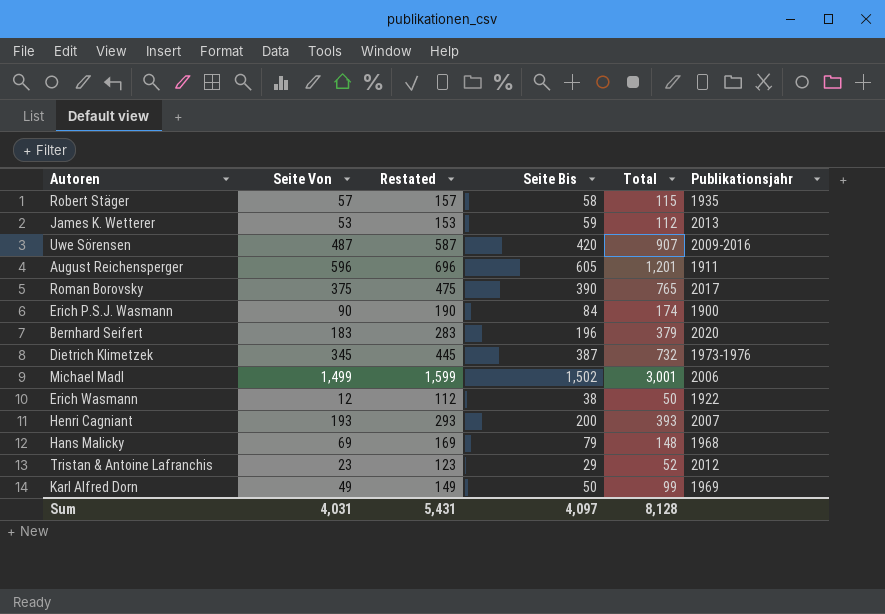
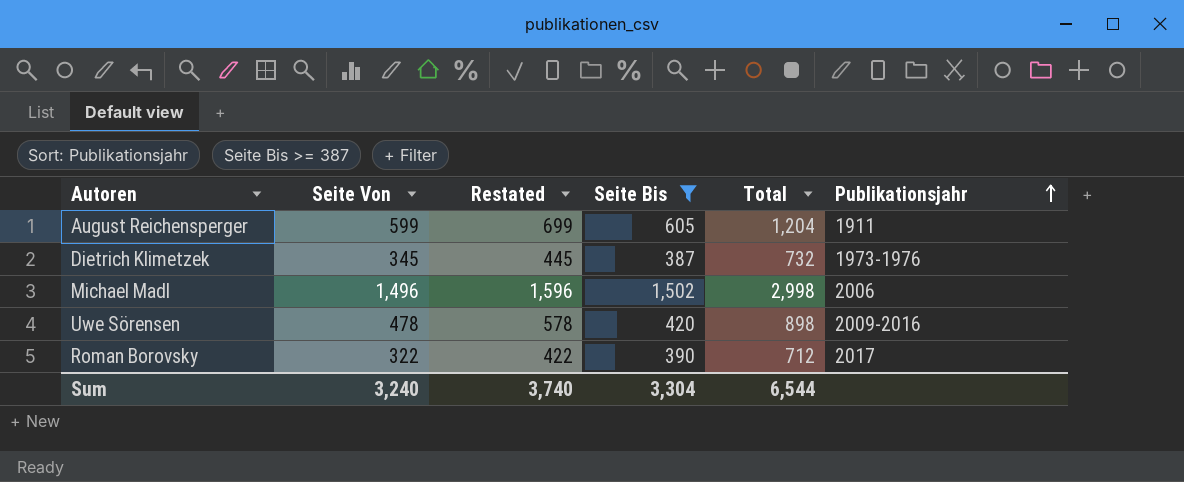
filter: none -> Seite Bis >= 387
row order: none -> Publikationsjahr ascending
August Reichensperger | Seite Von: 596 -> 599
August Reichensperger | Restated: 696 -> 699
August Reichensperger | Total: 1,201 -> 1,204
Michael Madl | Seite Von: 1,499 -> 1,496
Michael Madl | Restated: 1,599 -> 1,596
Michael Madl | Total: 3,001 -> 2,998
Uwe Sörensen | Seite Von: 487 -> 478
Uwe Sörensen | Restated: 587 -> 578
Uwe Sörensen | Total: 907 -> 898
Roman Borovsky | Seite Von: 375 -> 322
Roman Borovsky | Restated: 475 -> 422
Roman Borovsky | Total: 765 -> 712
Sum | Seite Von: 4,031 -> 3,240
Sum | Restated: 5,431 -> 3,740
Sum | Seite Bis: 4,097 -> 3,304
Sum | Total: 8,128 -> 6,544

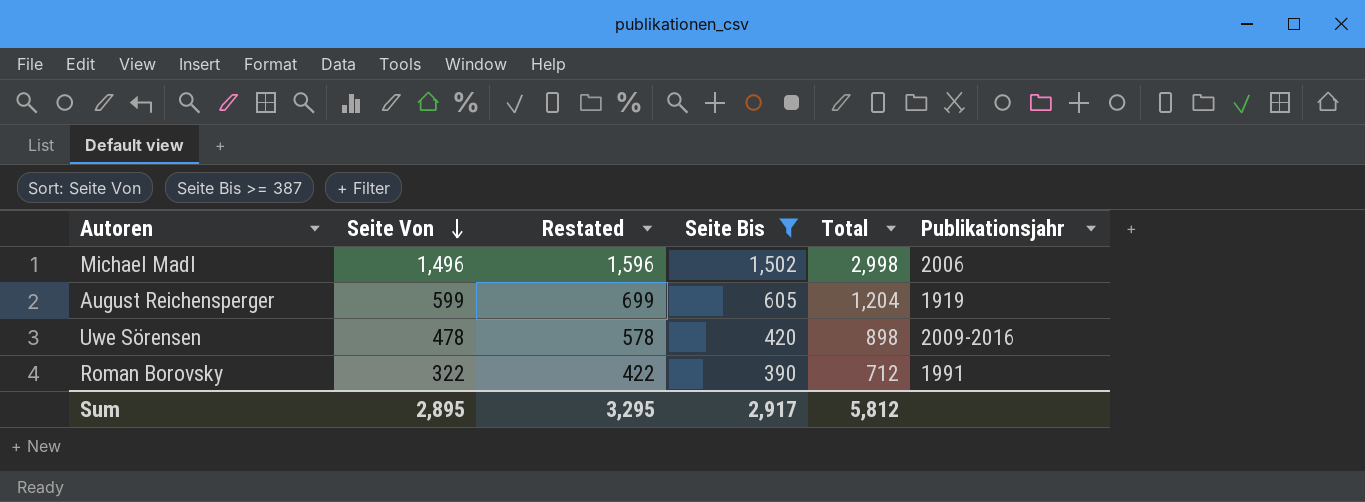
row order: Publikationsjahr ascending -> Seite Von descending
row Dietrich Klimetzek: 345 | 445 | 387 | 732 | 1973-1976 -> none
August Reichensperger | Publikationsjahr: 1911 -> 1919
Roman Borovsky | Publikationsjahr: 2017 -> 1991
Sum | Seite Von: 3,240 -> 2,895
Sum | Restated: 3,740 -> 3,295
Sum | Seite Bis: 3,304 -> 2,917
Sum | Total: 6,544 -> 5,812

